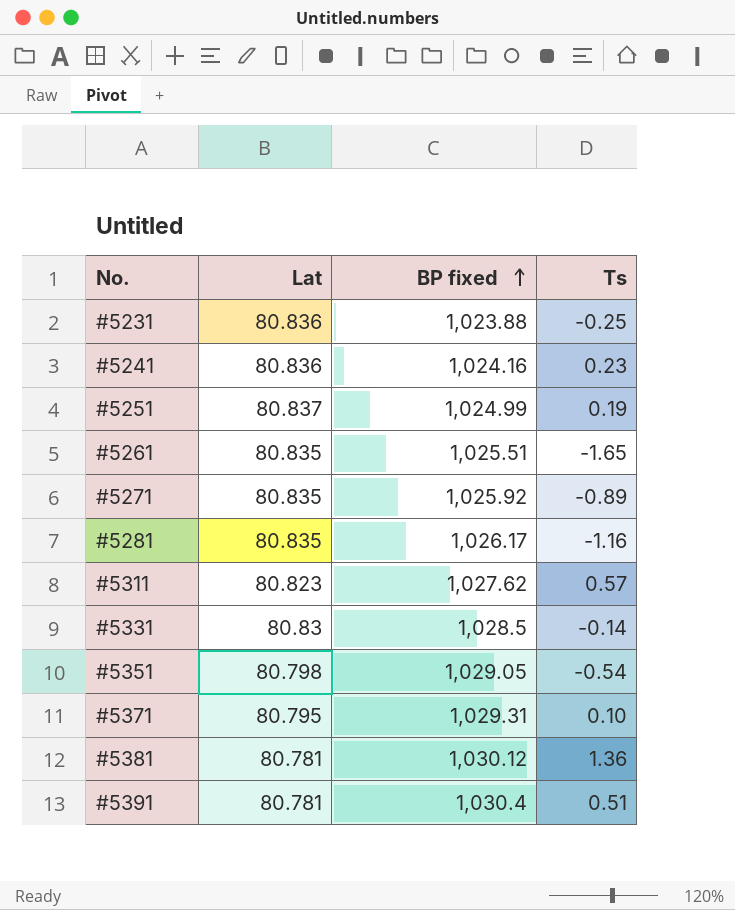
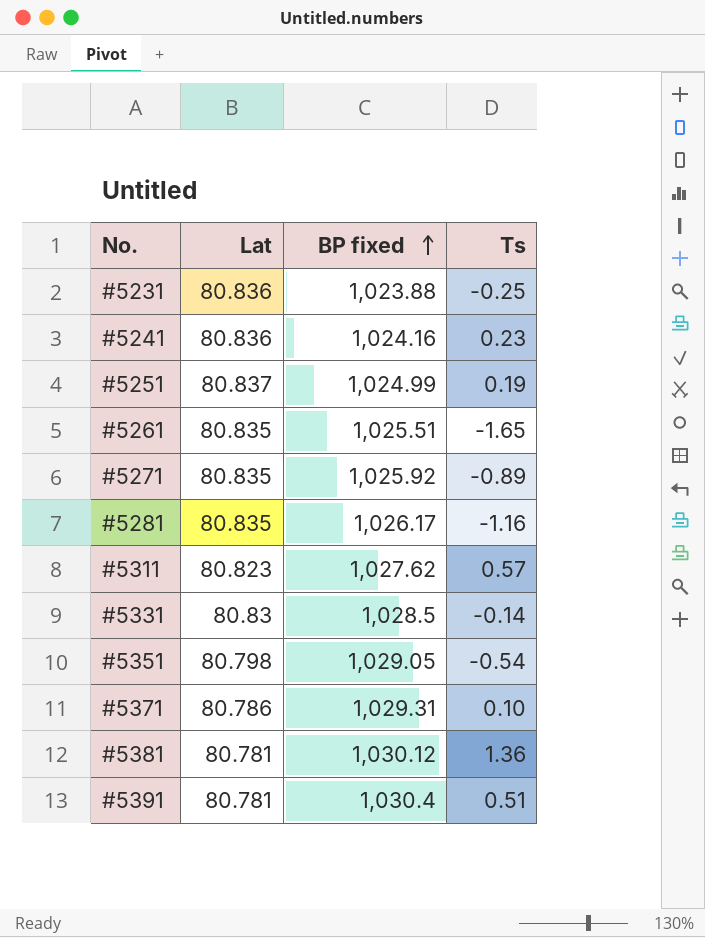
#5371 | Lat: 80.795 -> 80.786

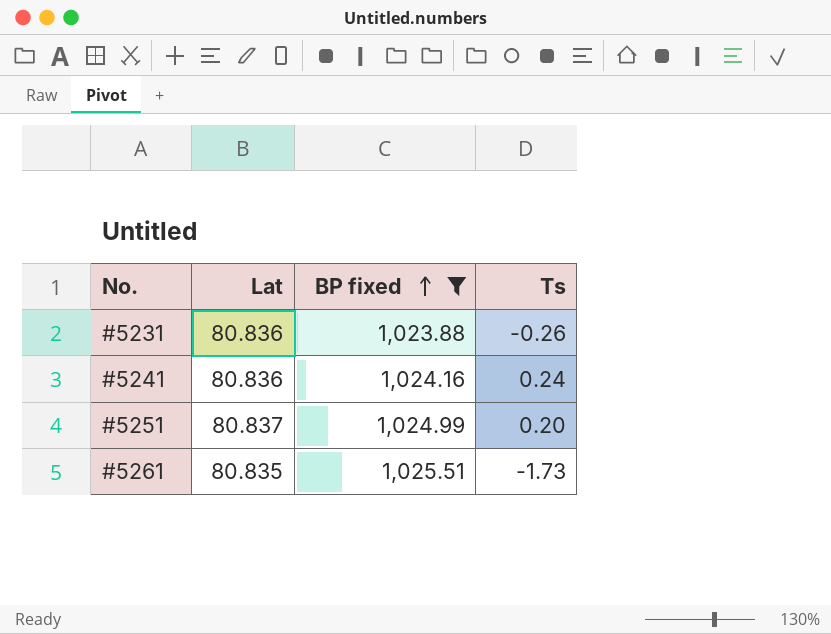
filter: none -> BP fixed <= 1,025.51
#5231 | Ts: -0.25 -> -0.26
#5241 | Ts: 0.23 -> 0.24
#5251 | Ts: 0.19 -> 0.20
#5261 | Ts: -1.65 -> -1.73

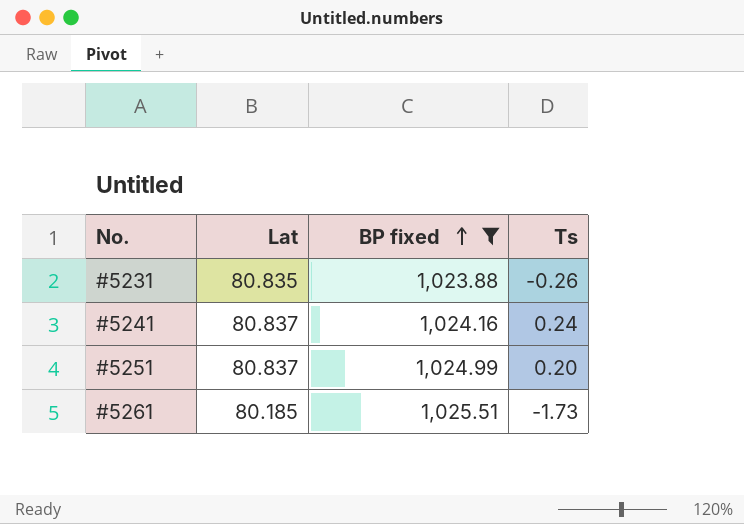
#5231 | Lat: 80.836 -> 80.835
#5241 | Lat: 80.836 -> 80.837
#5261 | Lat: 80.835 -> 80.185

